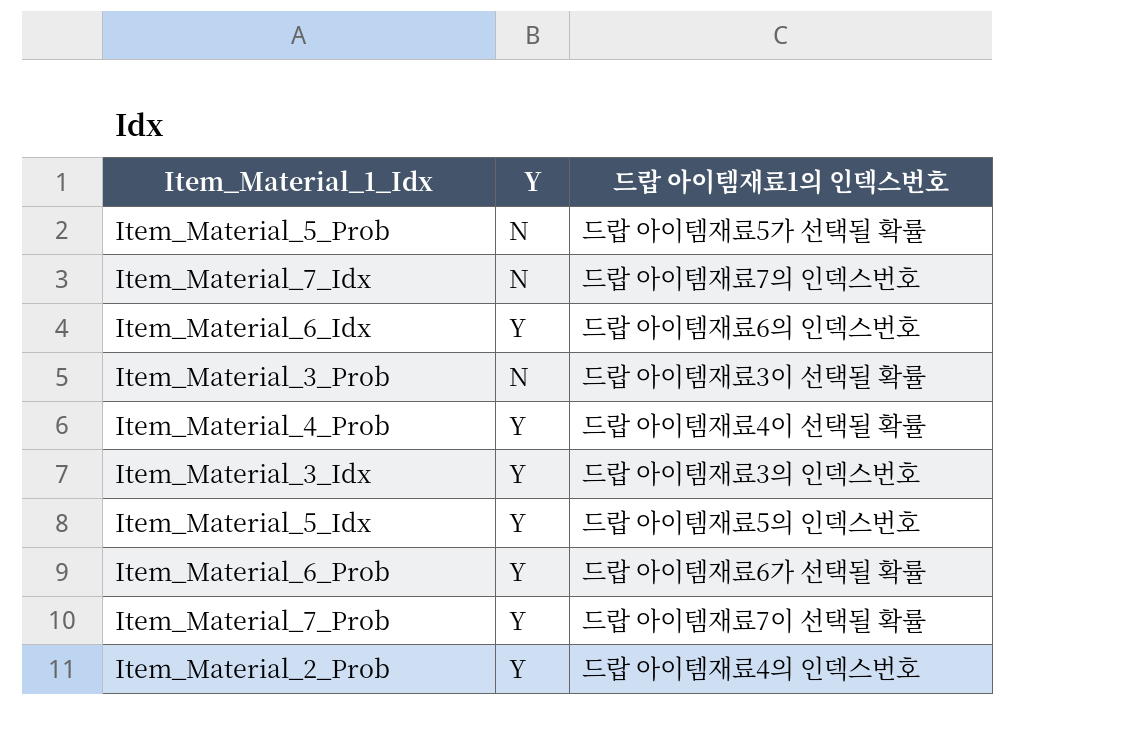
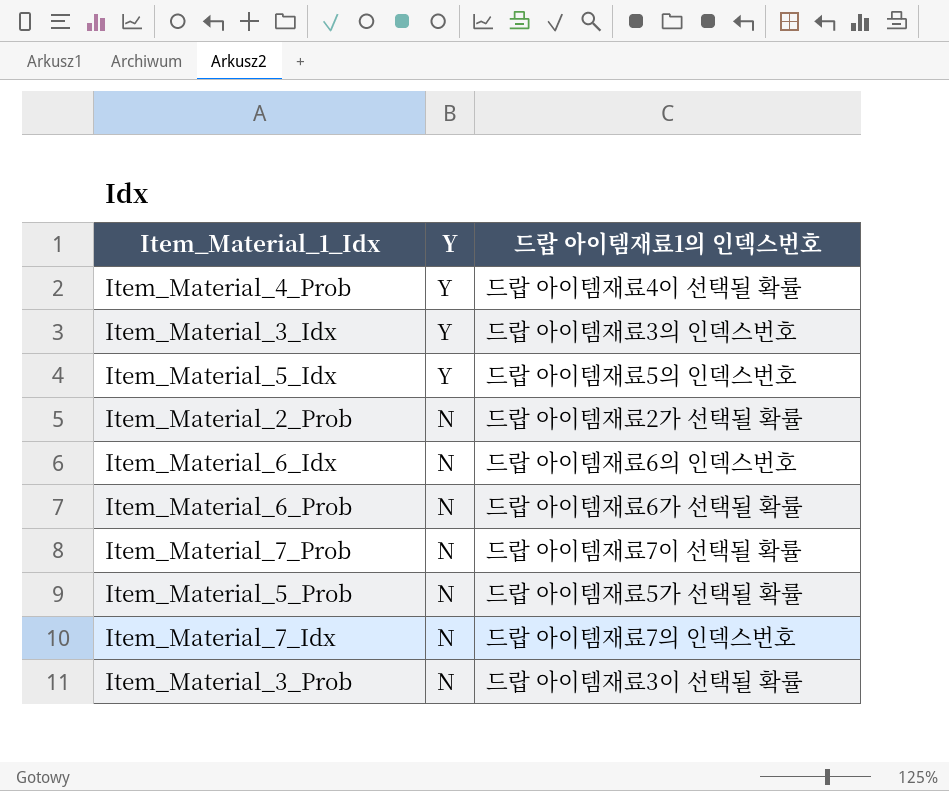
row order: none -> Y descending
Item_Material_2_Prob | Y: Y -> N
Item_Material_2_Prob | 드랍 아이템재료1의 인덱스번호: 드랍 아이템재료4의 인덱스번호 -> 드랍 아이템재료2가 선택될 확률
Item_Material_6_Idx | Y: Y -> N
Item_Material_6_Prob | Y: Y -> N
Item_Material_7_Prob | Y: Y -> N

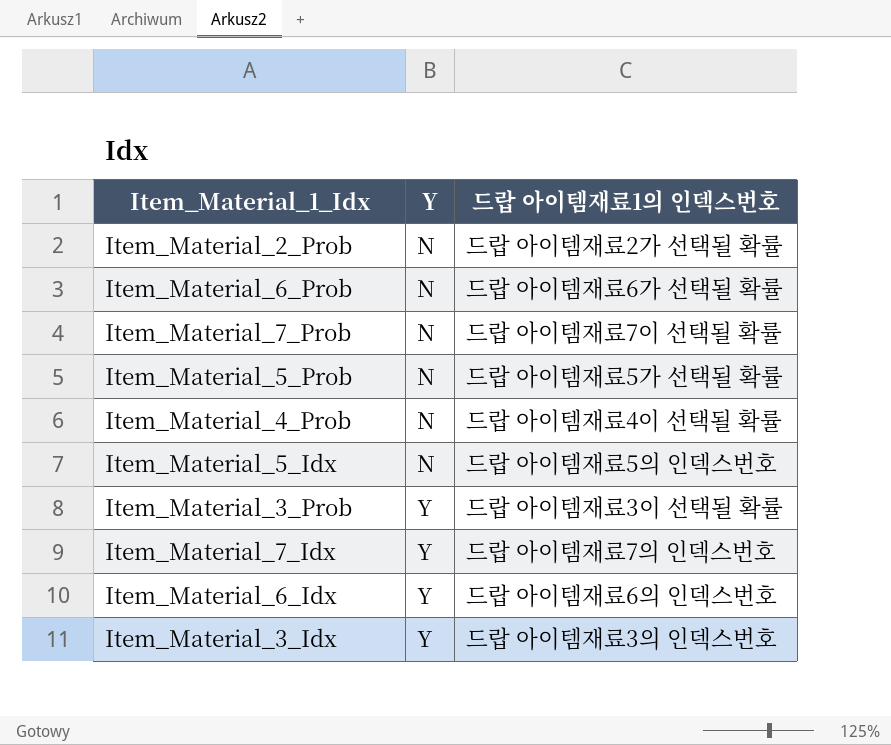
row order: Y descending -> Y ascending
Item_Material_4_Prob | Y: Y -> N
Item_Material_5_Idx | Y: Y -> N
Item_Material_3_Prob | Y: N -> Y
Item_Material_7_Idx | Y: N -> Y
Item_Material_6_Idx | Y: N -> Y

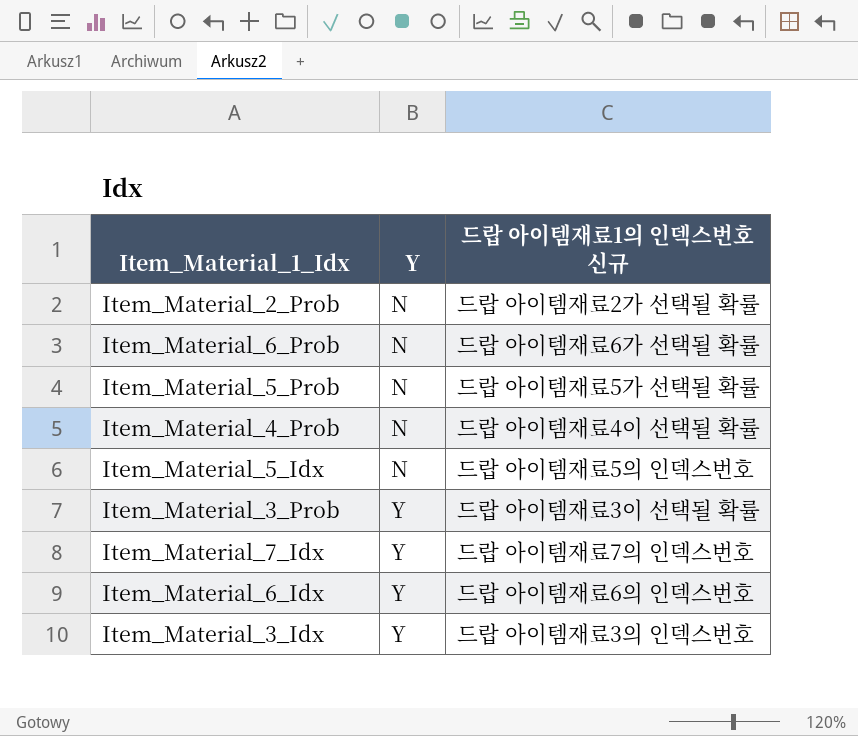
column name: 드랍 아이템재료1의 인덱스번호 -> 드랍 아이템재료1의 인덱스번호 신규
row Item_Material_7_Prob: N | 드랍 아이템재료7이 선택될 확률 -> none

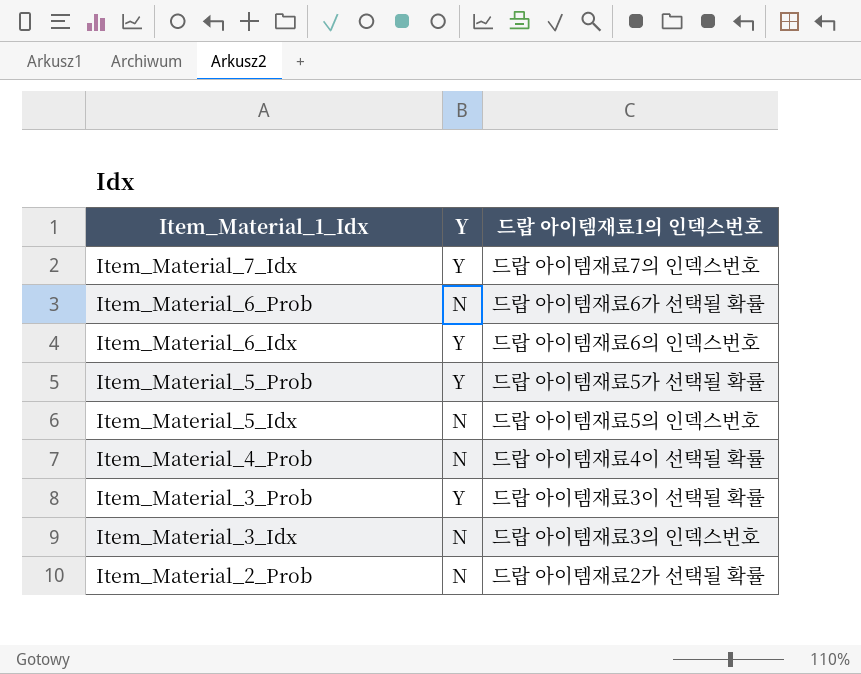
row order: Y ascending -> Item_Material_1_Idx descending
column name: 드랍 아이템재료1의 인덱스번호 신규 -> 드랍 아이템재료1의 인덱스번호
Item_Material_5_Prob | Y: N -> Y
Item_Material_3_Idx | Y: Y -> N

